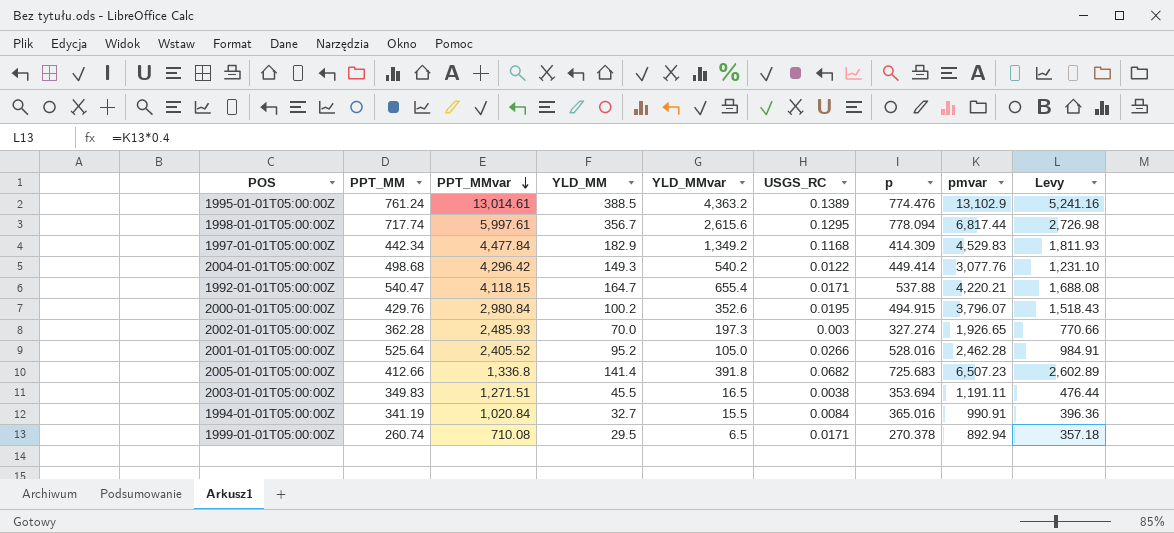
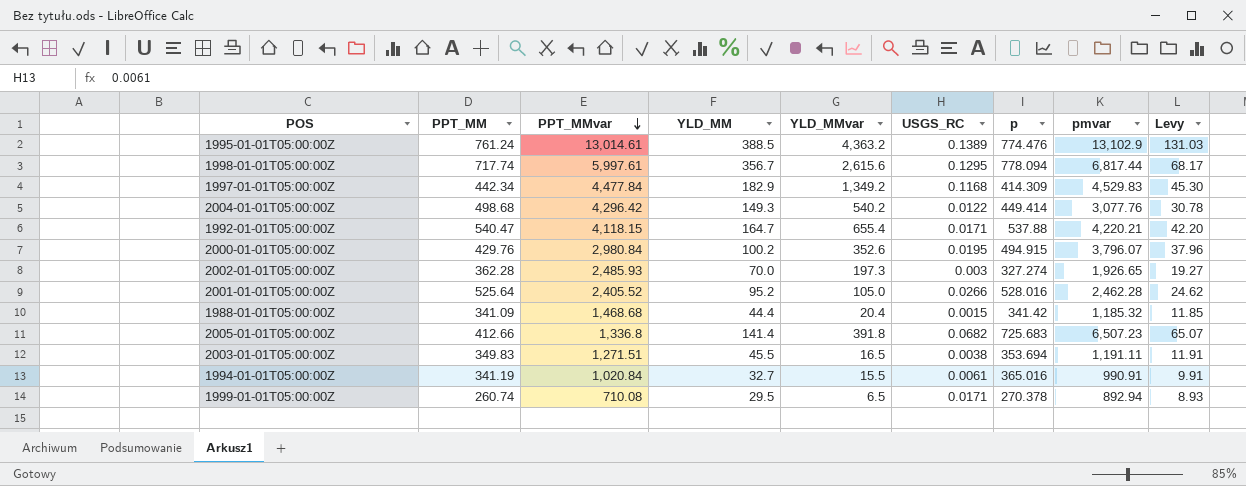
column Levy | formula: [pmvar] * 0.4 -> [pmvar] * 0.01
row 1988-01-01T05:00:00Z: none -> 341.09 | 1,468.68 | 44.4 | 20.4 | 0.0015 | 341.42 | 1,185.32 | 11.85
1994-01-01T05:00:00Z | USGS_RC: 0.0084 -> 0.0061

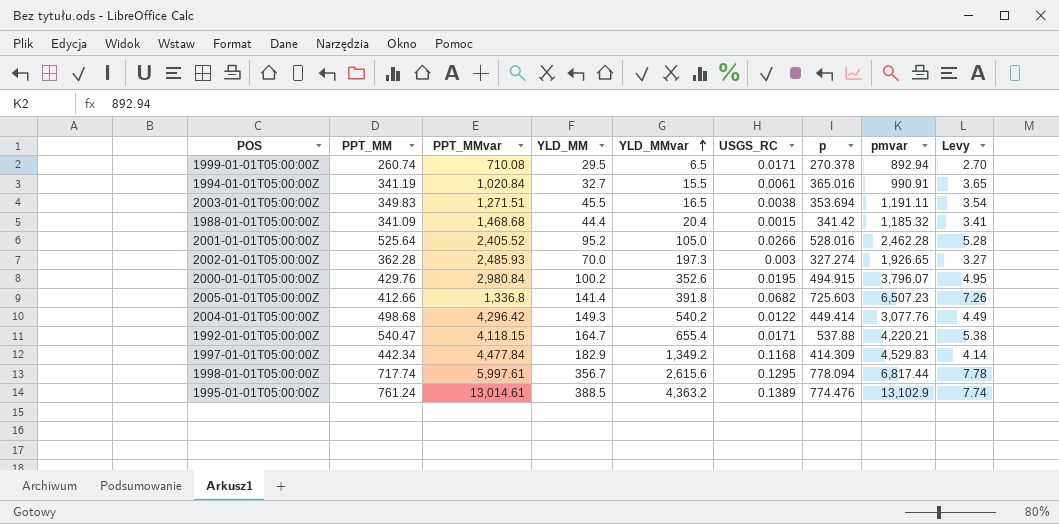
row order: PPT_MMvar descending -> YLD_MMvar ascending
column Levy | formula: [pmvar] * 0.01 -> [p] * 0.01
2005-01-01T05:00:00Z | p: 725.683 -> 725.603

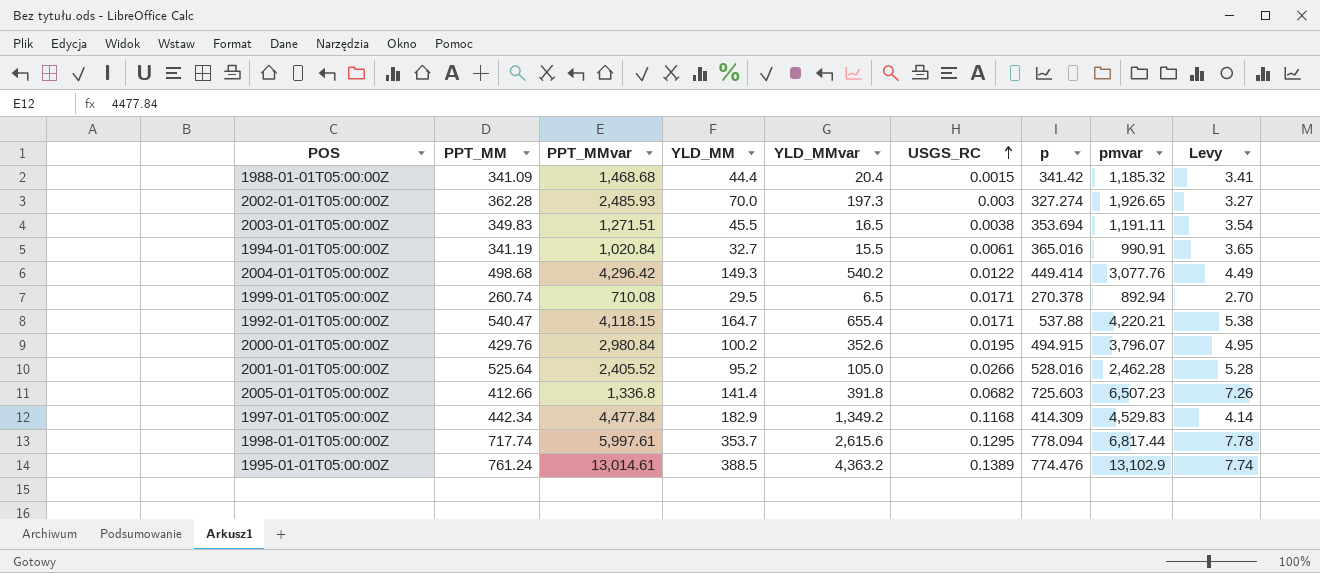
row order: YLD_MMvar ascending -> USGS_RC ascending
1998-01-01T05:00:00Z | YLD_MM: 356.7 -> 353.7

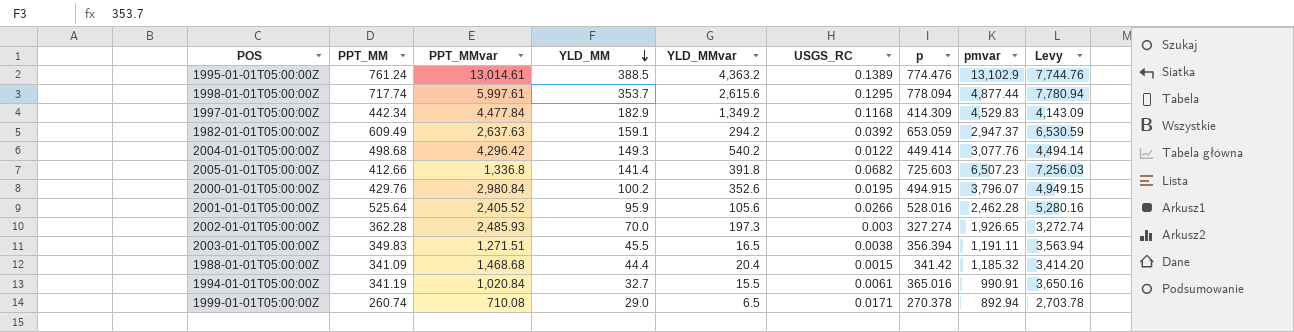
row order: USGS_RC ascending -> YLD_MM descending
column Levy | formula: [p] * 0.01 -> [p] * 10
row 1992-01-01T05:00:00Z: 540.47 | 4,118.15 | 164.7 | 655.4 | 0.0171 | 537.88 | 4,220.21 | 5.38 -> none
1998-01-01T05:00:00Z | pmvar: 6,817.44 -> 4,877.44
row 1982-01-01T05:00:00Z: none -> 609.49 | 2,637.63 | 159.1 | 294.2 | 0.0392 | 653.059 | 2,947.37 | 6,530.59
2001-01-01T05:00:00Z | YLD_MM: 95.2 -> 95.9
2001-01-01T05:00:00Z | YLD_MMvar: 105.0 -> 105.6
2003-01-01T05:00:00Z | p: 353.694 -> 356.394
1999-01-01T05:00:00Z | YLD_MM: 29.5 -> 29.0

